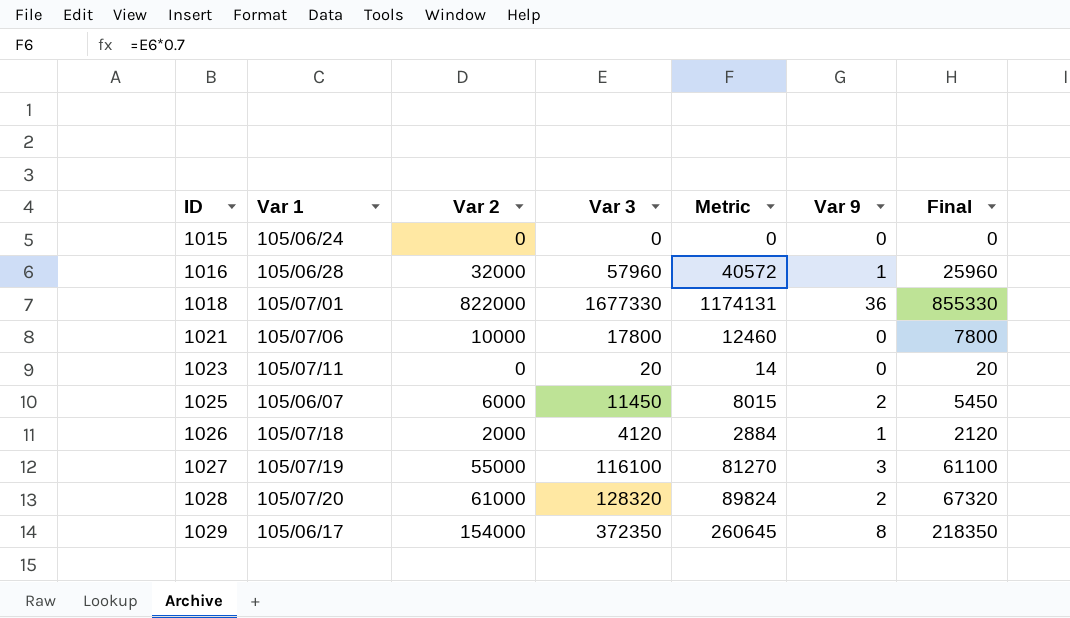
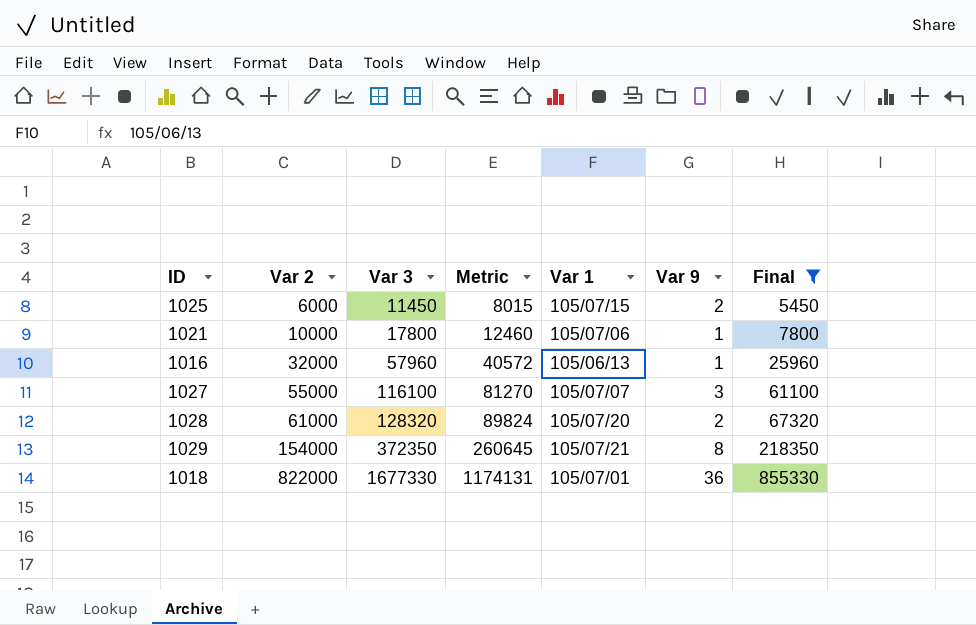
filter: none -> Final >= 5450
row order: ID ascending -> Var 2 ascending
column Var 1 | position: 2 -> 5
1025 | Var 1: 105/06/07 -> 105/07/15
1021 | Var 9: 0 -> 1
1016 | Var 1: 105/06/28 -> 105/06/13
1027 | Var 1: 105/07/19 -> 105/07/07
1029 | Var 1: 105/06/17 -> 105/07/21

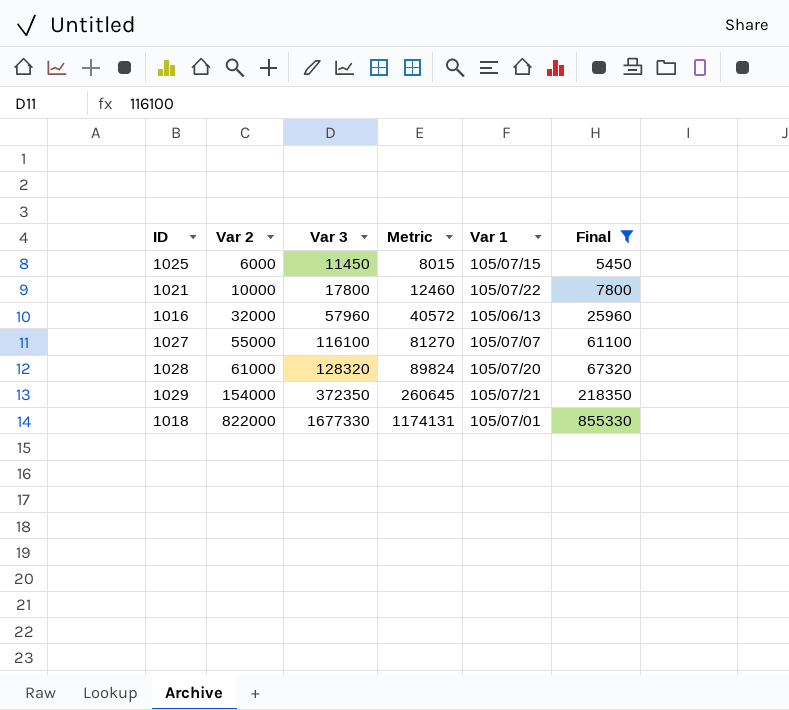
column Var 9 | position: 6 -> none
1021 | Var 1: 105/07/06 -> 105/07/22

